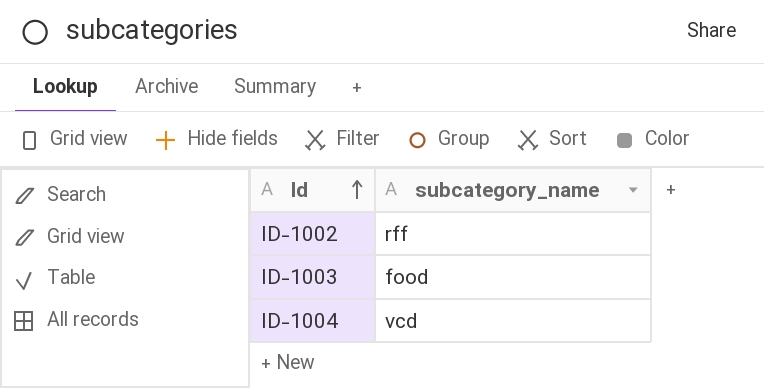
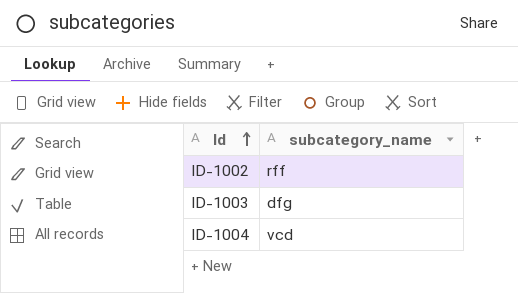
ID-1003 | subcategory_name: food -> dfg

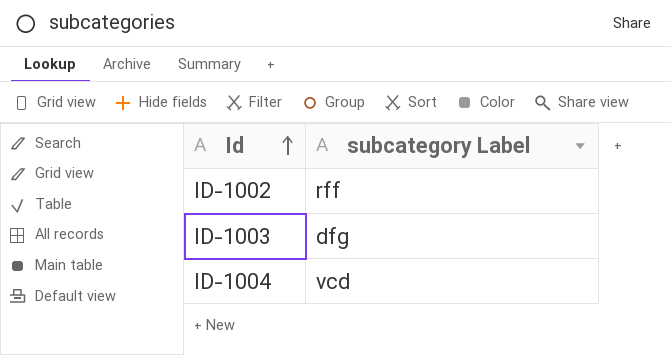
column name: subcategory_name -> subcategory Label

